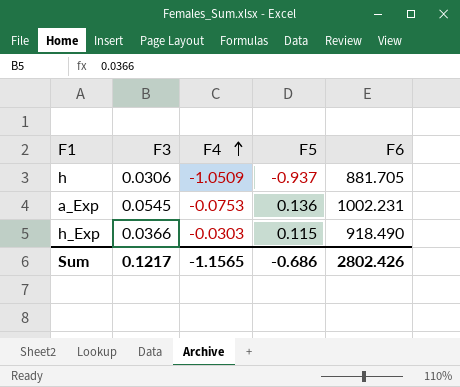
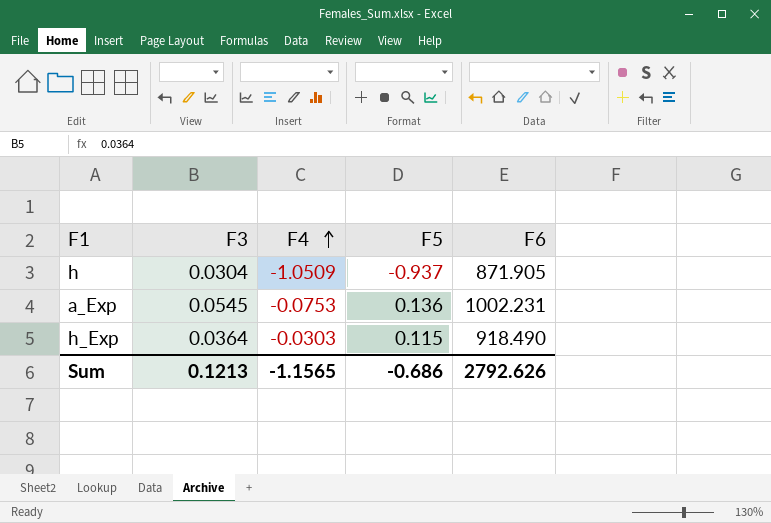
h | F3: 0.0306 -> 0.0304
h | F6: 881.705 -> 871.905
h_Exp | F3: 0.0366 -> 0.0364
Sum | F3: 0.1217 -> 0.1213
Sum | F6: 2802.426 -> 2792.626

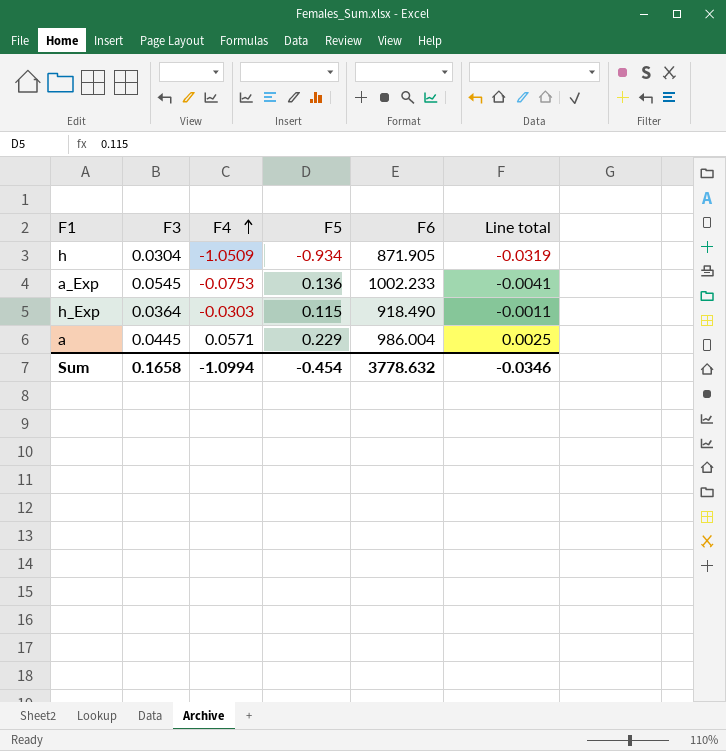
column Line total | formula: none -> [F3] * [F4]
h | F5: -0.937 -> -0.934
a_Exp | F6: 1002.231 -> 1002.233
row a: none -> 0.0445 | 0.0571 | 0.229 | 986.004 | 0.0025
Sum | F3: 0.1213 -> 0.1658
Sum | F4: -1.1565 -> -1.0994
Sum | F5: -0.686 -> -0.454
Sum | F6: 2792.626 -> 3778.632

